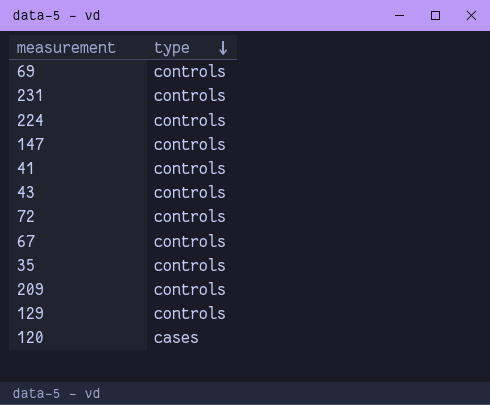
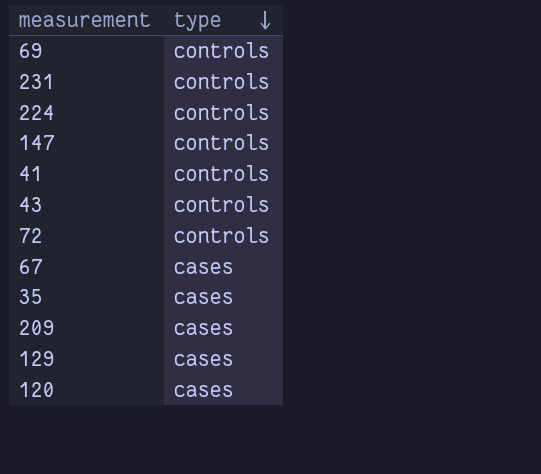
67 | type: controls -> cases
35 | type: controls -> cases
209 | type: controls -> cases
129 | type: controls -> cases

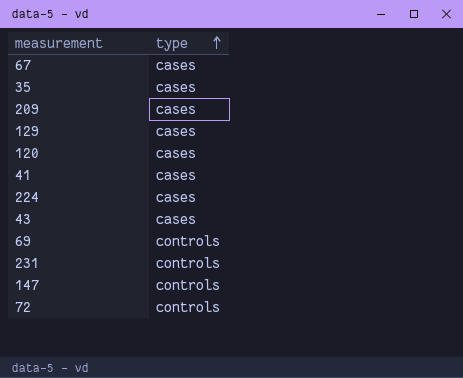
row order: type descending -> type ascending
41 | type: controls -> cases
224 | type: controls -> cases
43 | type: controls -> cases

